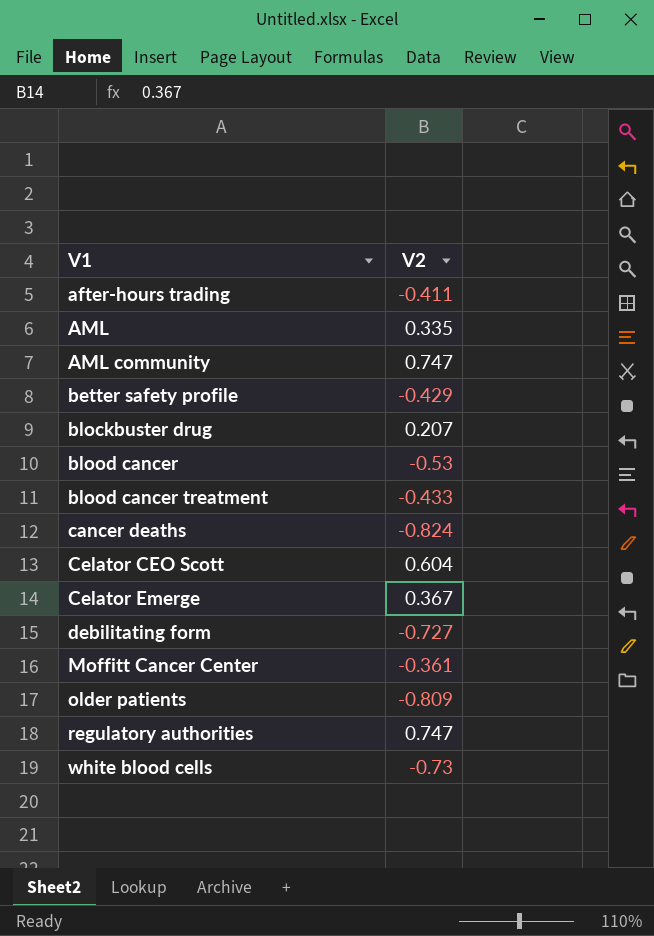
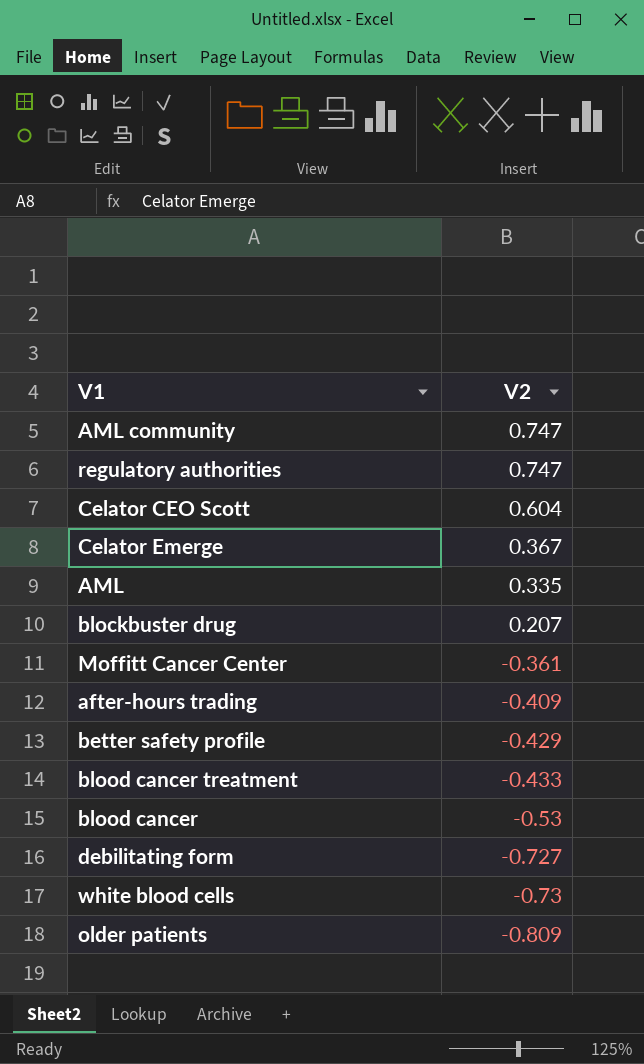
row order: V1 ascending -> V2 descending
row cancer deaths: -0.824 -> none
after-hours trading | V2: -0.411 -> -0.409

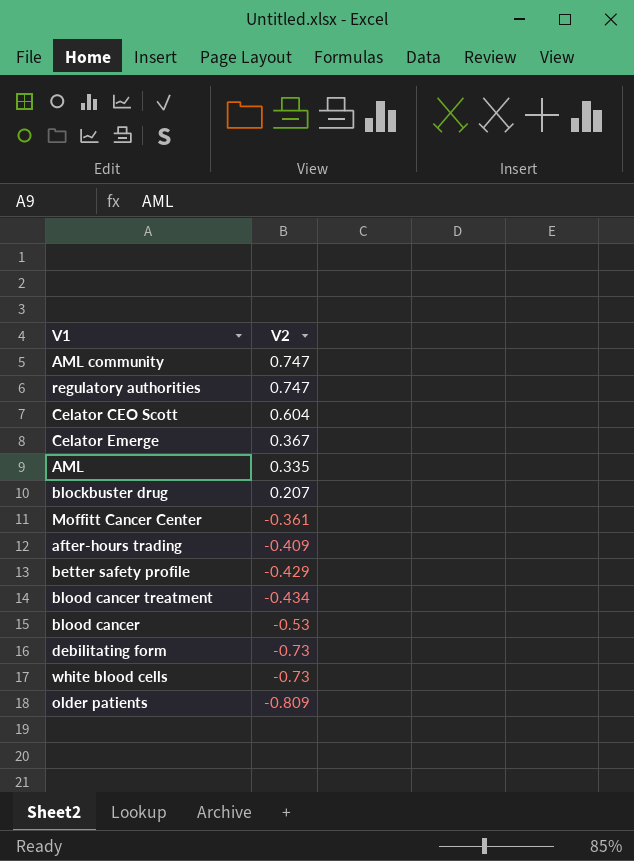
blood cancer treatment | V2: -0.433 -> -0.434
debilitating form | V2: -0.727 -> -0.73

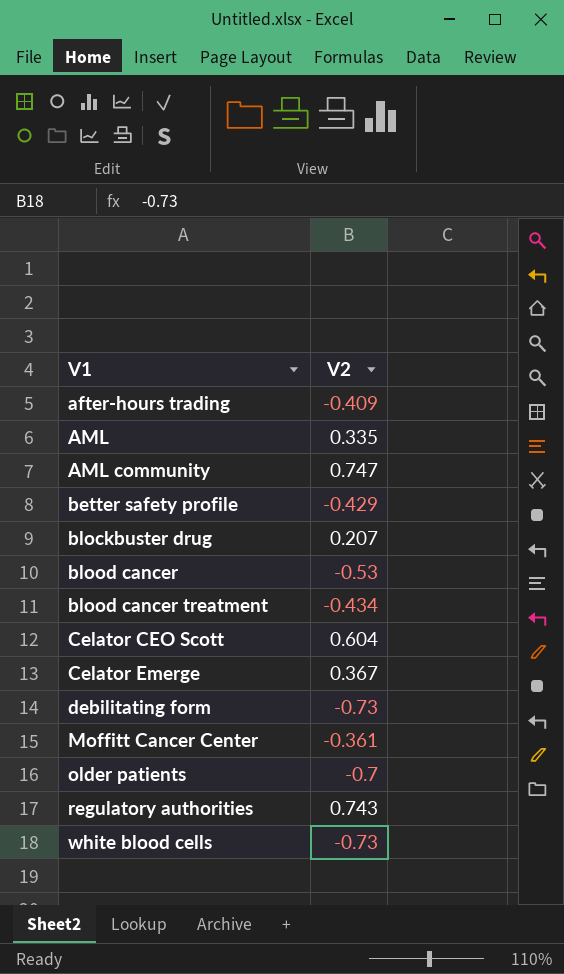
row order: V2 descending -> V1 ascending
older patients | V2: -0.809 -> -0.7
regulatory authorities | V2: 0.747 -> 0.743

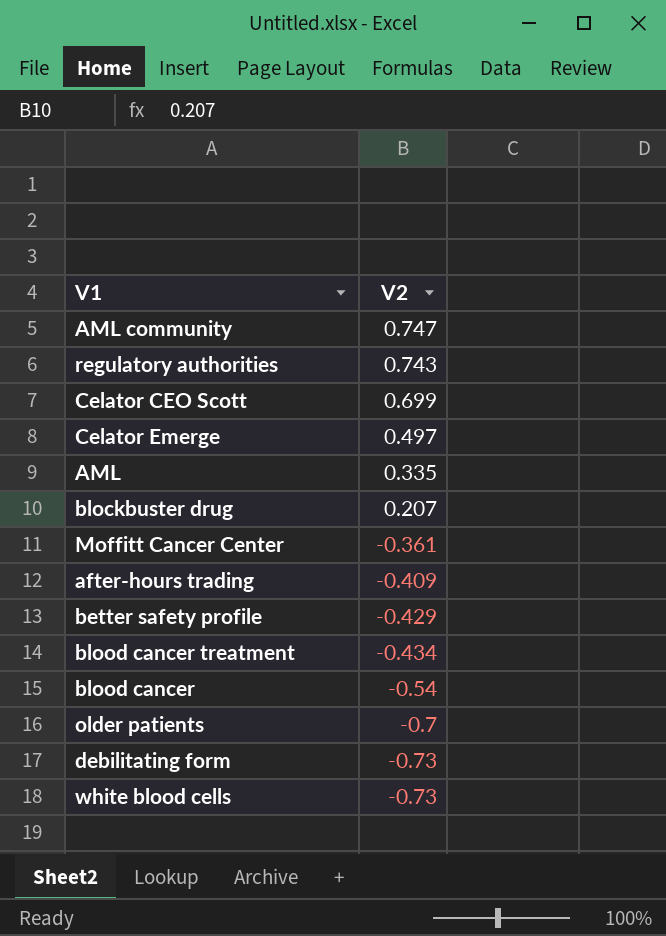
row order: V1 ascending -> V2 descending
Celator CEO Scott | V2: 0.604 -> 0.699
Celator Emerge | V2: 0.367 -> 0.497
blood cancer | V2: -0.53 -> -0.54

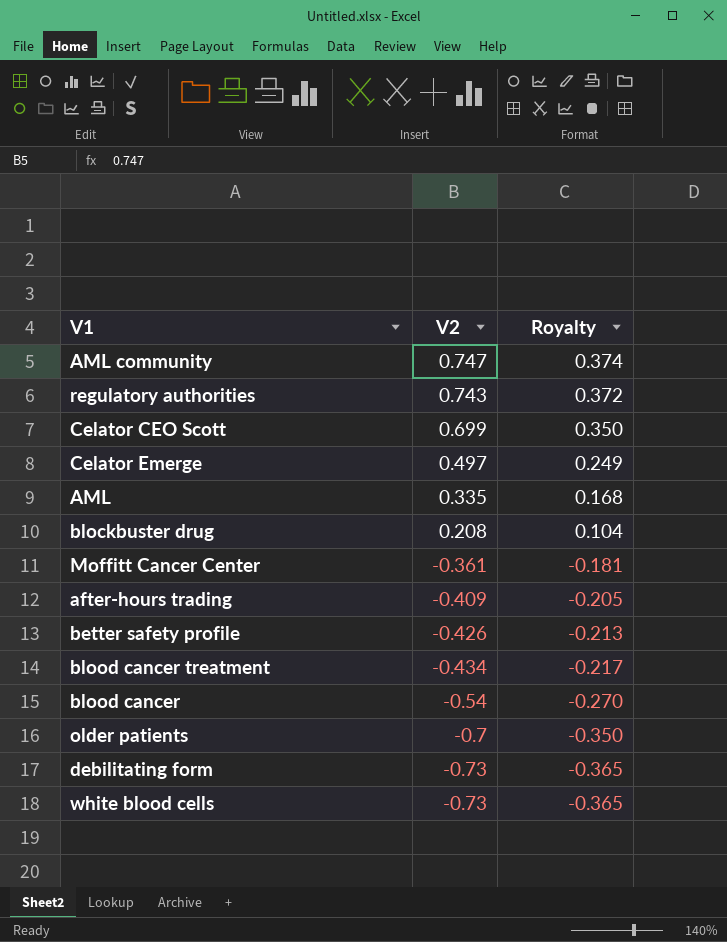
column Royalty | formula: none -> [V2] * 0.5
blockbuster drug | V2: 0.207 -> 0.208
better safety profile | V2: -0.429 -> -0.426

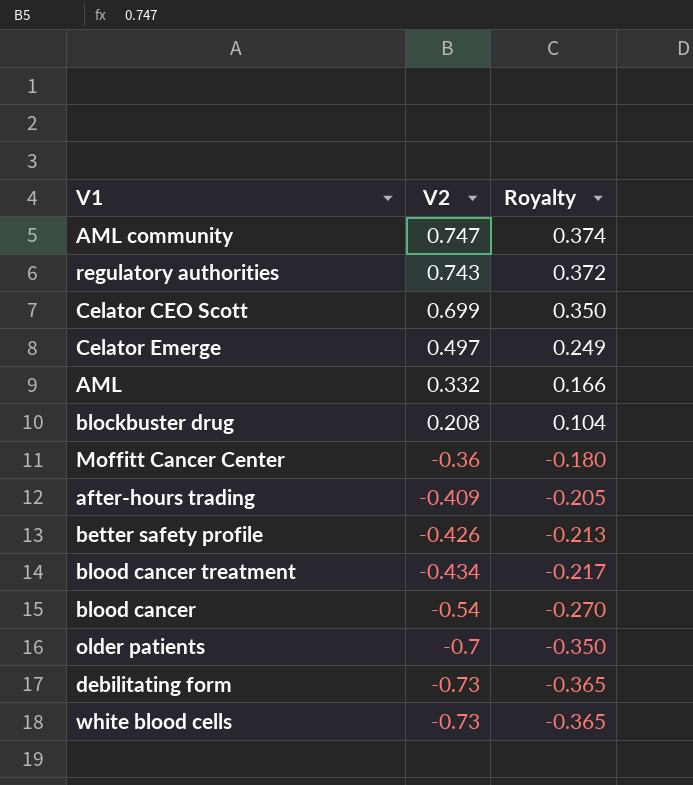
AML | V2: 0.335 -> 0.332
AML | Royalty: 0.168 -> 0.166
Moffitt Cancer Center | V2: -0.361 -> -0.36
Moffitt Cancer Center | Royalty: -0.181 -> -0.180

